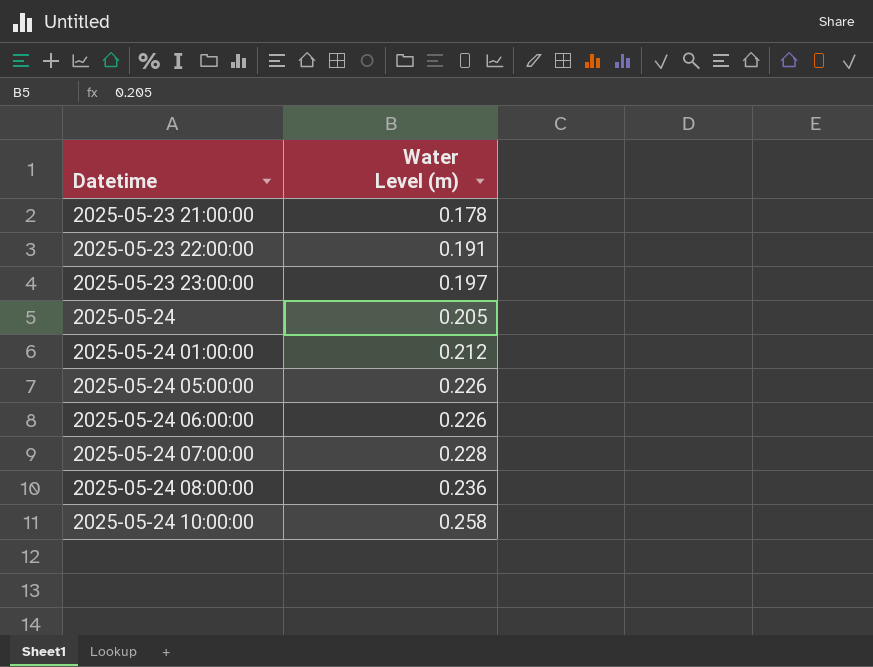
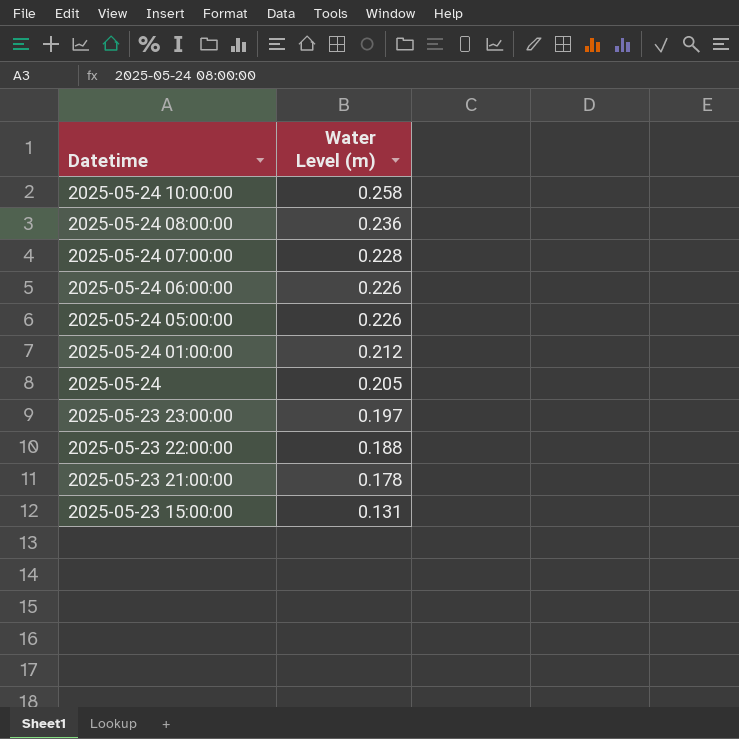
row order: Datetime ascending -> Datetime descending
2025-05-23 22:00:00 | Water Level (m): 0.191 -> 0.188
row 2025-05-23 15:00:00: none -> 0.131

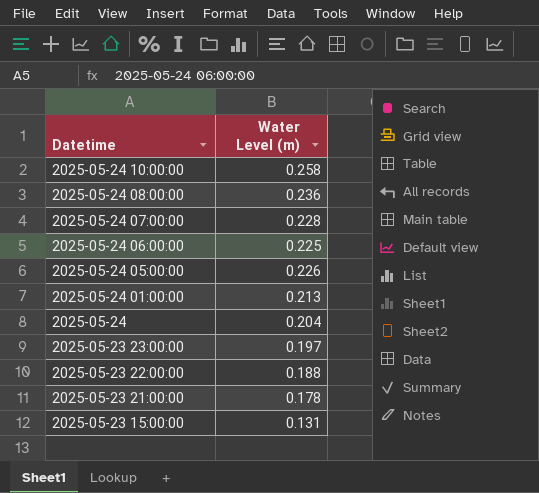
2025-05-24 06:00:00 | Water Level (m): 0.226 -> 0.225
2025-05-24 01:00:00 | Water Level (m): 0.212 -> 0.213
2025-05-24 | Water Level (m): 0.205 -> 0.204

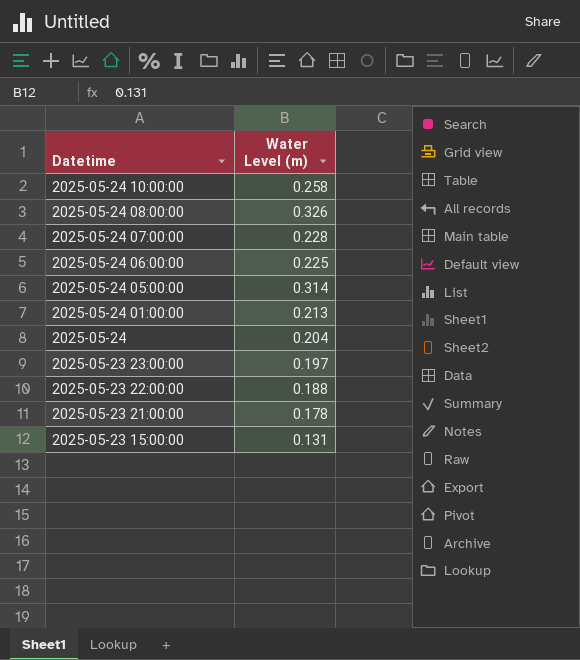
2025-05-24 08:00:00 | Water Level (m): 0.236 -> 0.326
2025-05-24 05:00:00 | Water Level (m): 0.226 -> 0.314

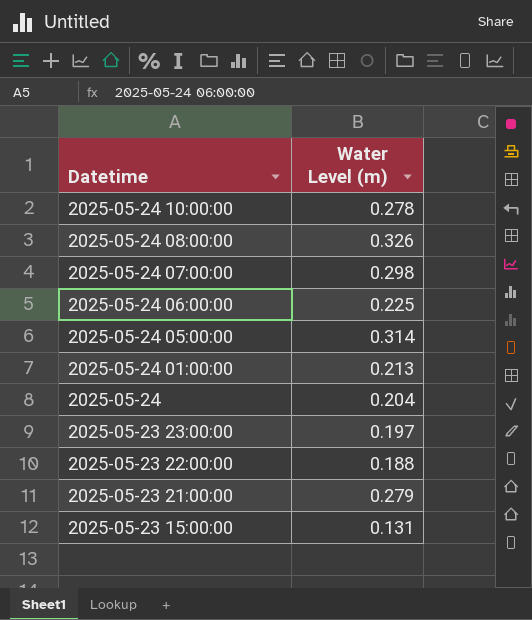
2025-05-24 10:00:00 | Water Level (m): 0.258 -> 0.278
2025-05-24 07:00:00 | Water Level (m): 0.228 -> 0.298
2025-05-23 21:00:00 | Water Level (m): 0.178 -> 0.279

